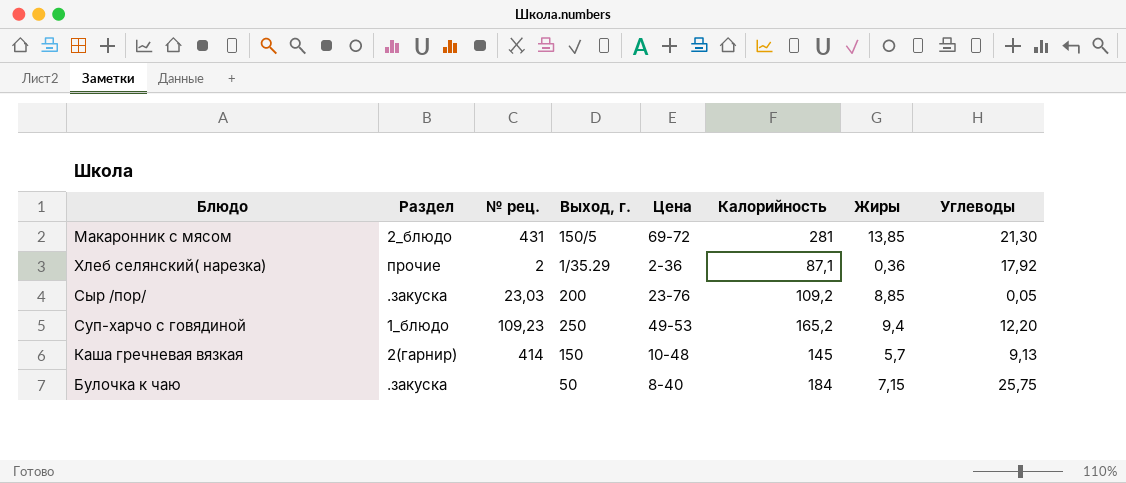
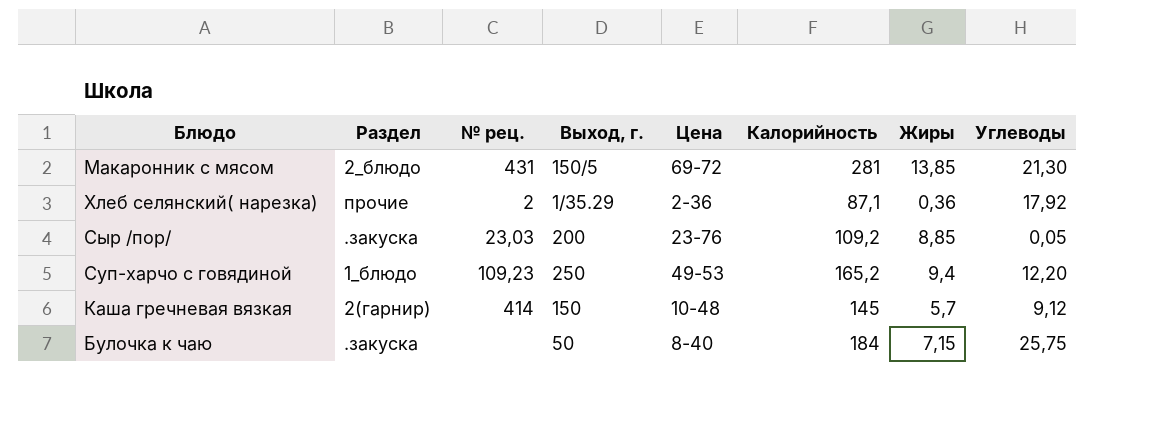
Каша гречневая вязкая | Углеводы: 9,13 -> 9,12

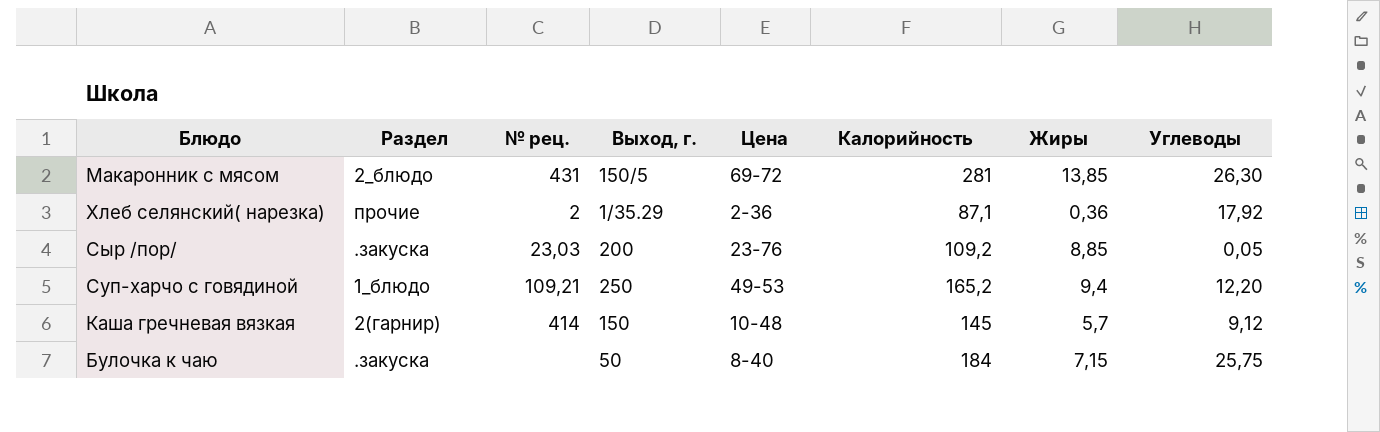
Макаронник с мясом | Углеводы: 21,30 -> 26,30
Суп-харчо с говядиной | № рец.: 109,23 -> 109,21

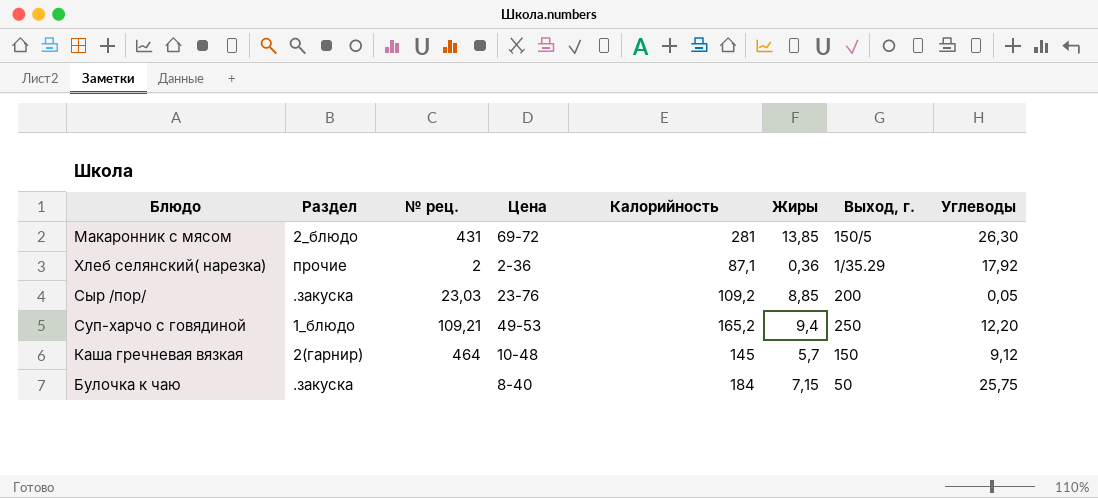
column Выход, г. | position: 4 -> 7
Каша гречневая вязкая | № рец.: 414 -> 464

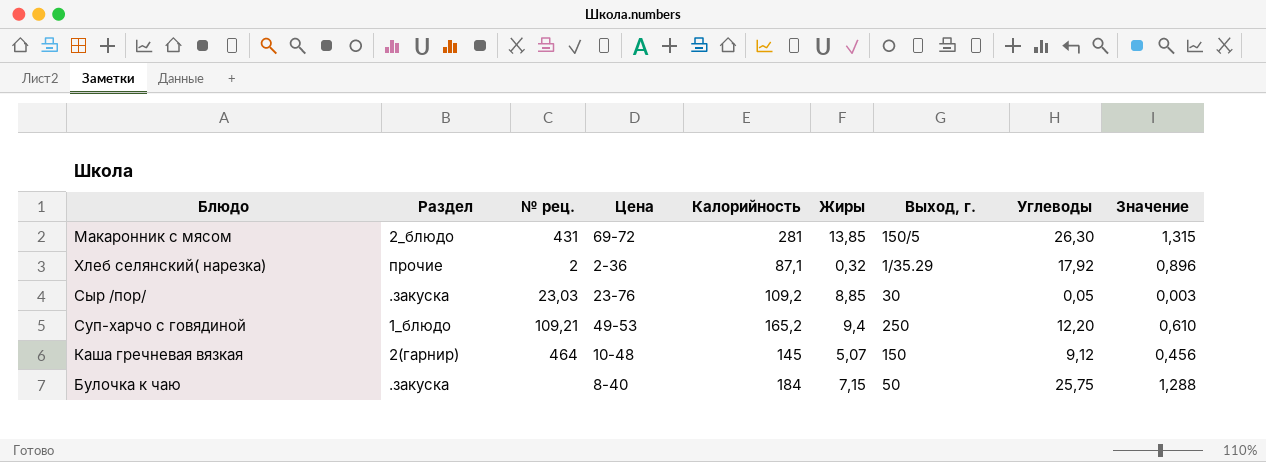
column Значение | formula: none -> [Углеводы] * 0,05
Хлеб селянский( нарезка) | Жиры: 0,36 -> 0,32
Сыр /пор/ | Выход, г.: 200 -> 30
Каша гречневая вязкая | Жиры: 5,7 -> 5,07

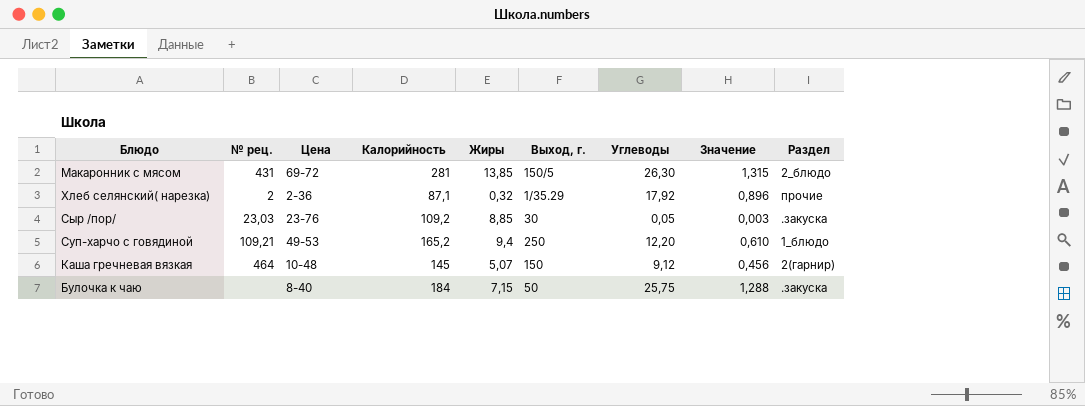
column Раздел | position: 2 -> 9

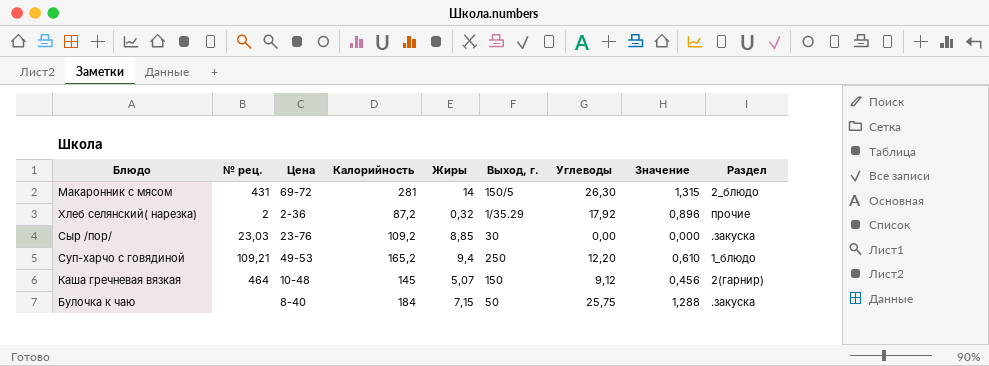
Макаронник с мясом | Жиры: 13,85 -> 14
Хлеб селянский( нарезка) | Калорийность: 87,1 -> 87,2
Сыр /пор/ | Углеводы: 0,05 -> 0,00
Сыр /пор/ | Значение: 0,003 -> 0,000

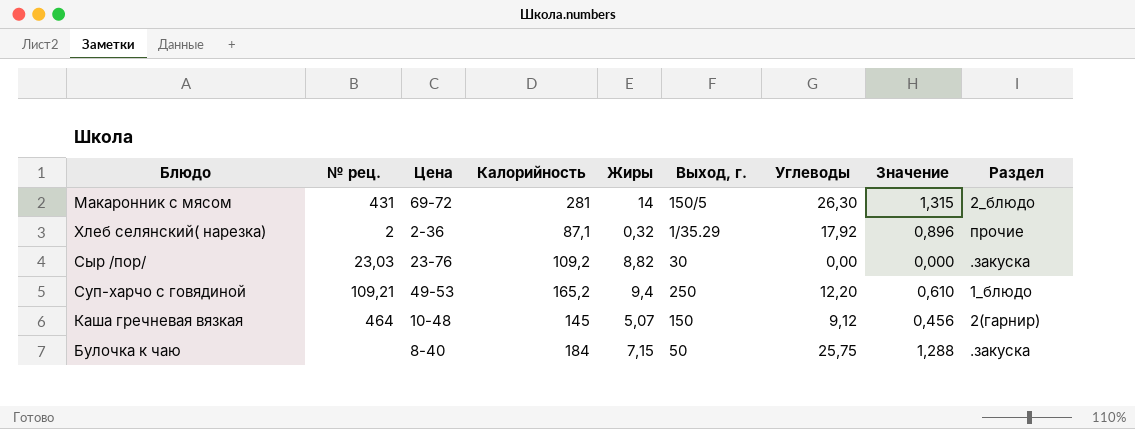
Хлеб селянский( нарезка) | Калорийность: 87,2 -> 87,1
Сыр /пор/ | Жиры: 8,85 -> 8,82

